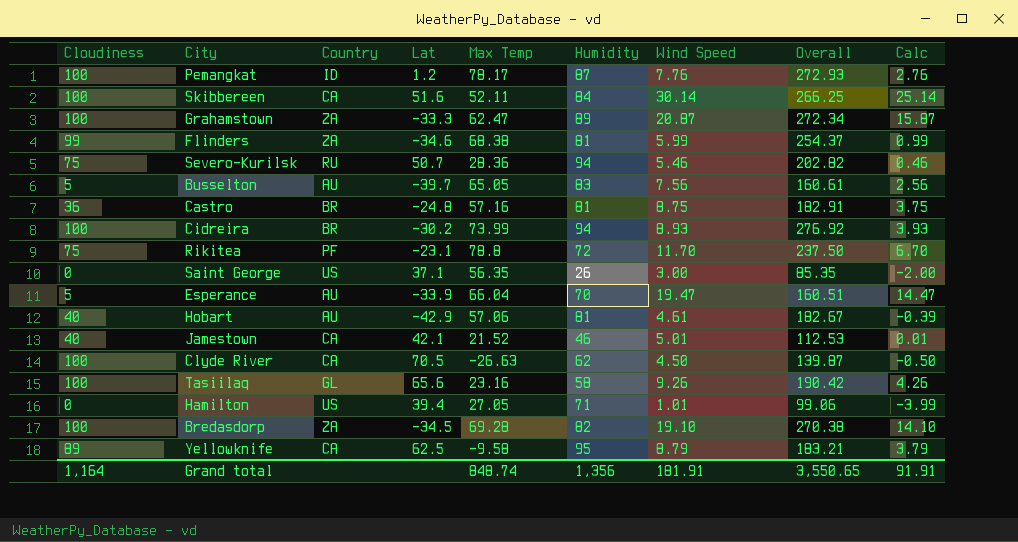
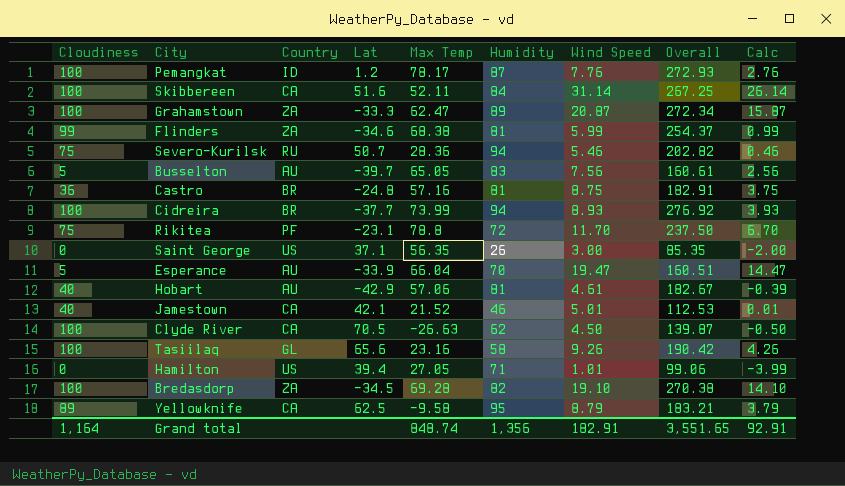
Skibbereen | Wind Speed: 30.14 -> 31.14
Skibbereen | Overall: 266.25 -> 267.25
Skibbereen | Calc: 25.14 -> 26.14
Cidreira | Lat: -30.2 -> -37.7
Grand total | Wind Speed: 181.91 -> 182.91
Grand total | Overall: 3,550.65 -> 3,551.65
Grand total | Calc: 91.91 -> 92.91

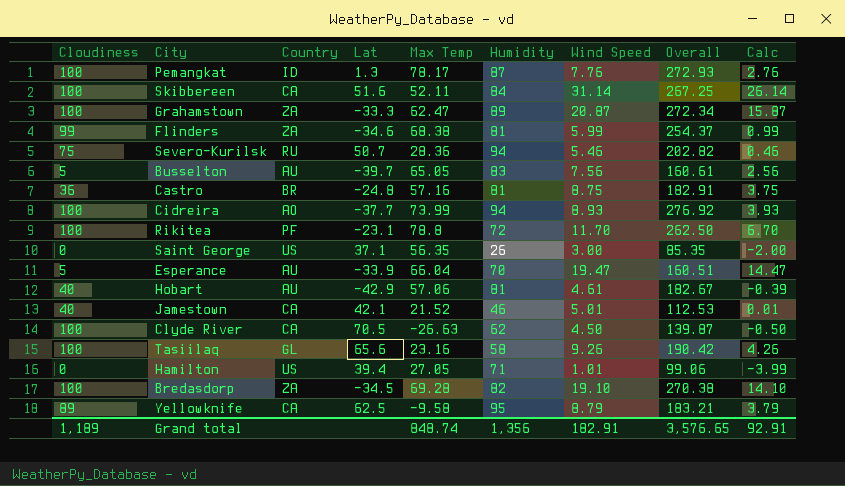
Pemangkat | Lat: 1.2 -> 1.3
Cidreira | Country: BR -> AO
Rikitea | Cloudiness: 75 -> 100
Rikitea | Overall: 237.50 -> 262.50
Grand total | Cloudiness: 1,164 -> 1,189
Grand total | Overall: 3,551.65 -> 3,576.65

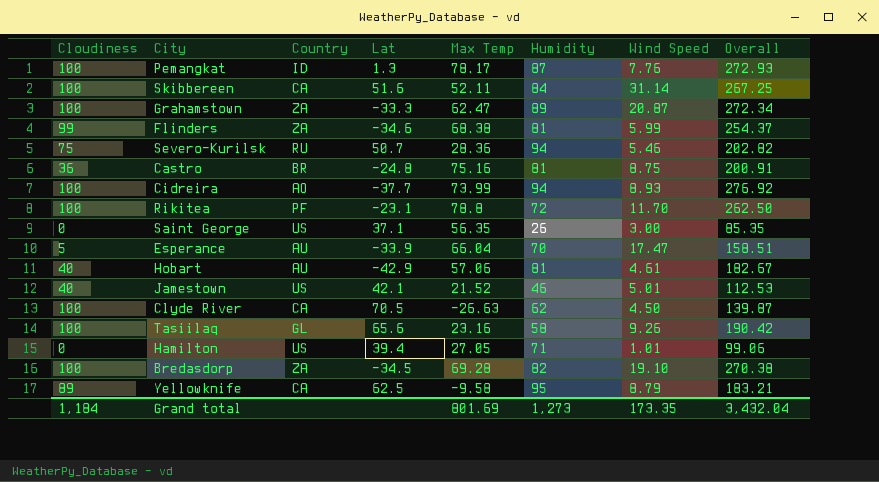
column Calc | formula: [Wind Speed] - 5 -> none
row Busselton: 5 | AU | -39.7 | 65.05 | 83 | 7.56 | 160.61 | 2.56 -> none
Castro | Max Temp: 57.16 -> 75.16
Castro | Overall: 182.91 -> 200.91
Esperance | Wind Speed: 19.47 -> 17.47
Esperance | Overall: 160.51 -> 158.51
Jamestown | Country: CA -> US
Grand total | Cloudiness: 1,189 -> 1,184
Grand total | Max Temp: 848.74 -> 801.69
Grand total | Humidity: 1,356 -> 1,273
Grand total | Wind Speed: 182.91 -> 173.35
Grand total | Overall: 3,576.65 -> 3,432.04

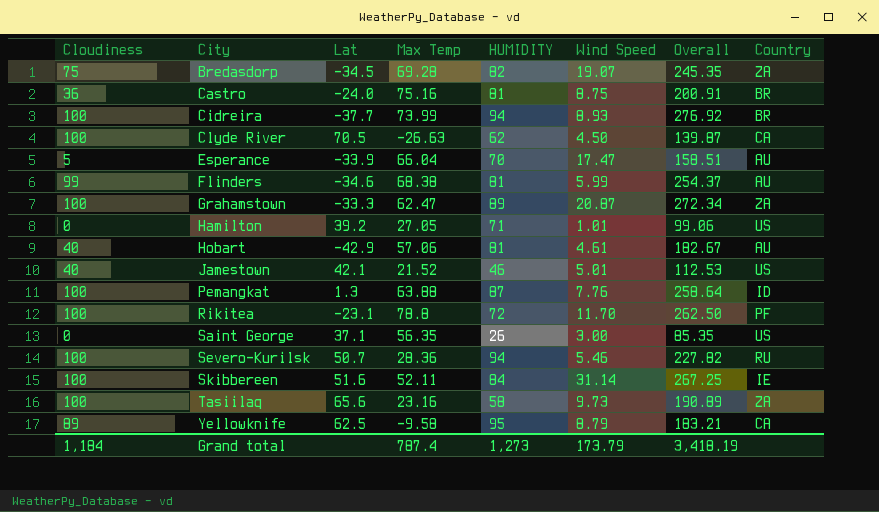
row order: none -> City ascending
column name: Humidity -> HUMIDITY
column Country | position: 3 -> 8
Bredasdorp | Cloudiness: 100 -> 75
Bredasdorp | Wind Speed: 19.10 -> 19.07
Bredasdorp | Overall: 270.38 -> 245.35
Castro | Lat: -24.8 -> -24.0
Cidreira | Country: AO -> BR
Flinders | Country: ZA -> AU
Hamilton | Lat: 39.4 -> 39.2
Pemangkat | Max Temp: 78.17 -> 63.88
Pemangkat | Overall: 272.93 -> 258.64
Severo-Kurilsk | Cloudiness: 75 -> 100
Severo-Kurilsk | Overall: 202.82 -> 227.82
Skibbereen | Country: CA -> IE
Tasiilaq | Wind Speed: 9.26 -> 9.73
Tasiilaq | Overall: 190.42 -> 190.89
Tasiilaq | Country: GL -> ZA
Grand total | Max Temp: 801.69 -> 787.4
Grand total | Wind Speed: 173.35 -> 173.79
Grand total | Overall: 3,432.04 -> 3,418.19

